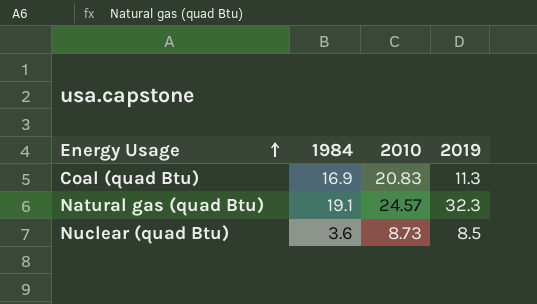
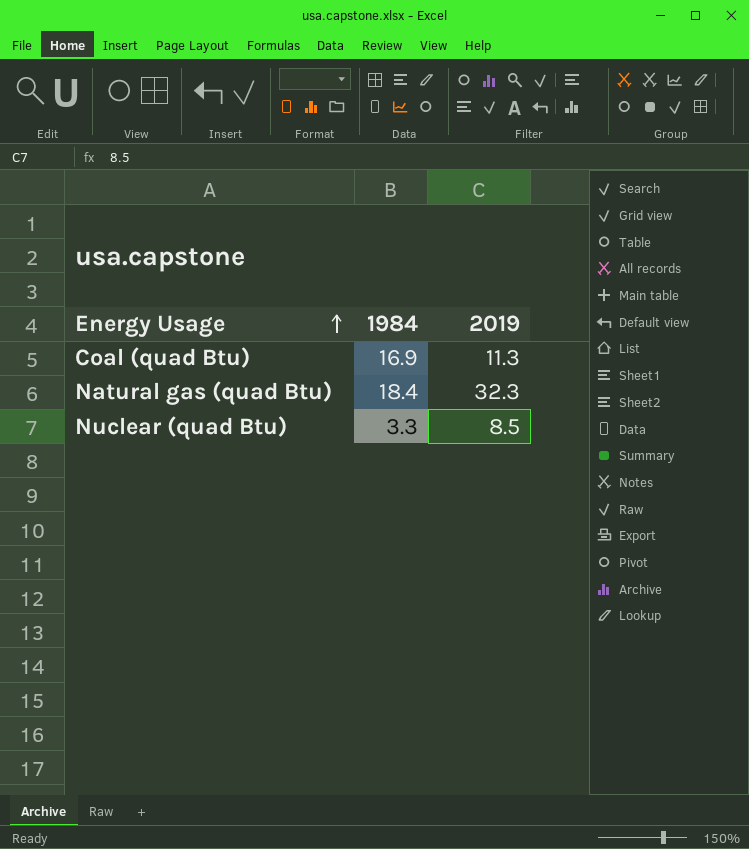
column 2010 | position: 3 -> none
Natural gas (quad Btu) | 1984: 19.1 -> 18.4
Nuclear (quad Btu) | 1984: 3.6 -> 3.3

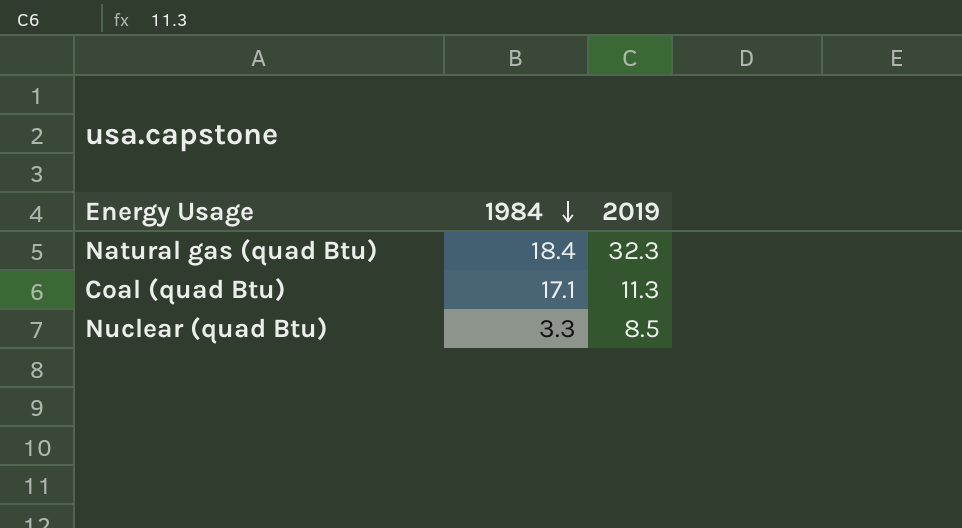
row order: Energy Usage ascending -> 1984 descending
Coal (quad Btu) | 1984: 16.9 -> 17.1

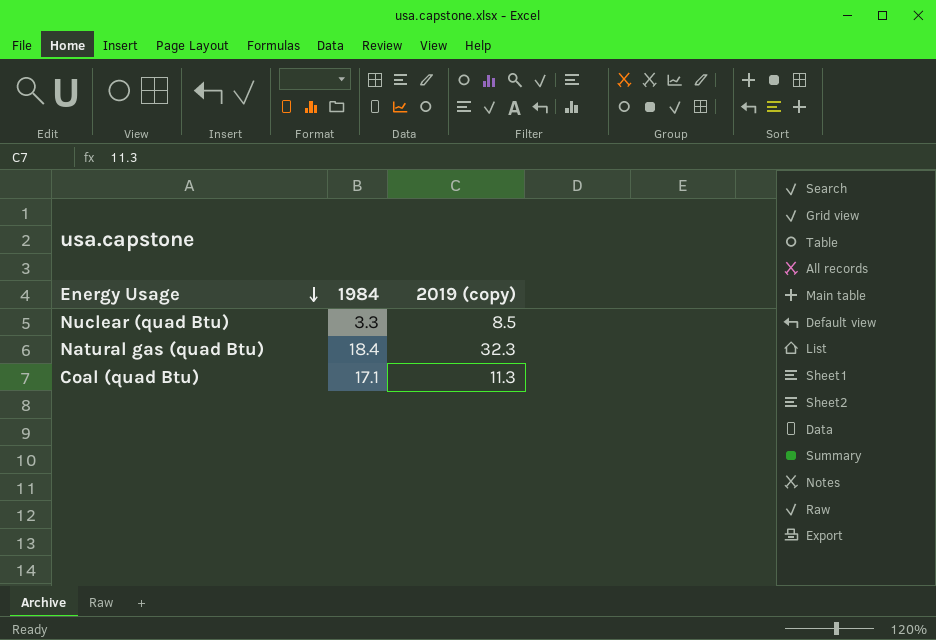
row order: 1984 descending -> Energy Usage descending
column name: 2019 -> 2019 (copy)

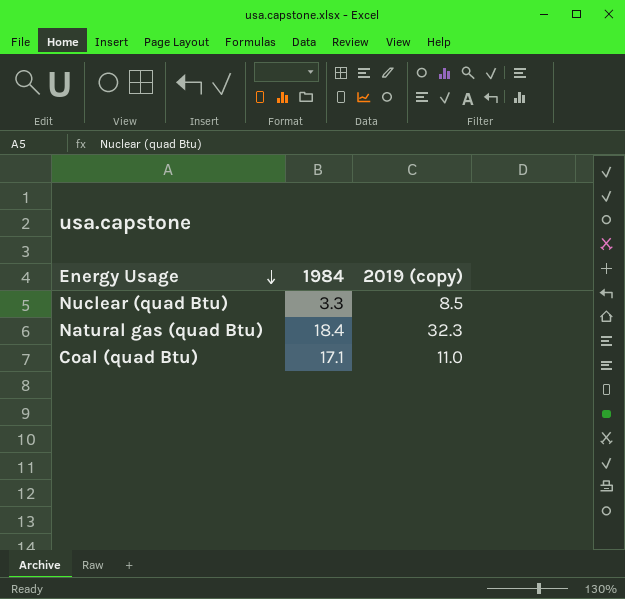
Coal (quad Btu) | 2019 (copy): 11.3 -> 11.0

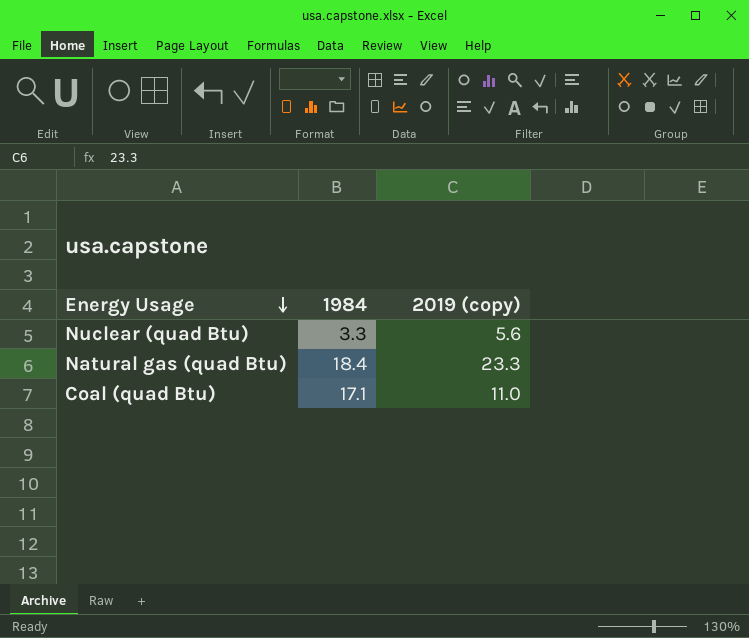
Nuclear (quad Btu) | 2019 (copy): 8.5 -> 5.6
Natural gas (quad Btu) | 2019 (copy): 32.3 -> 23.3

